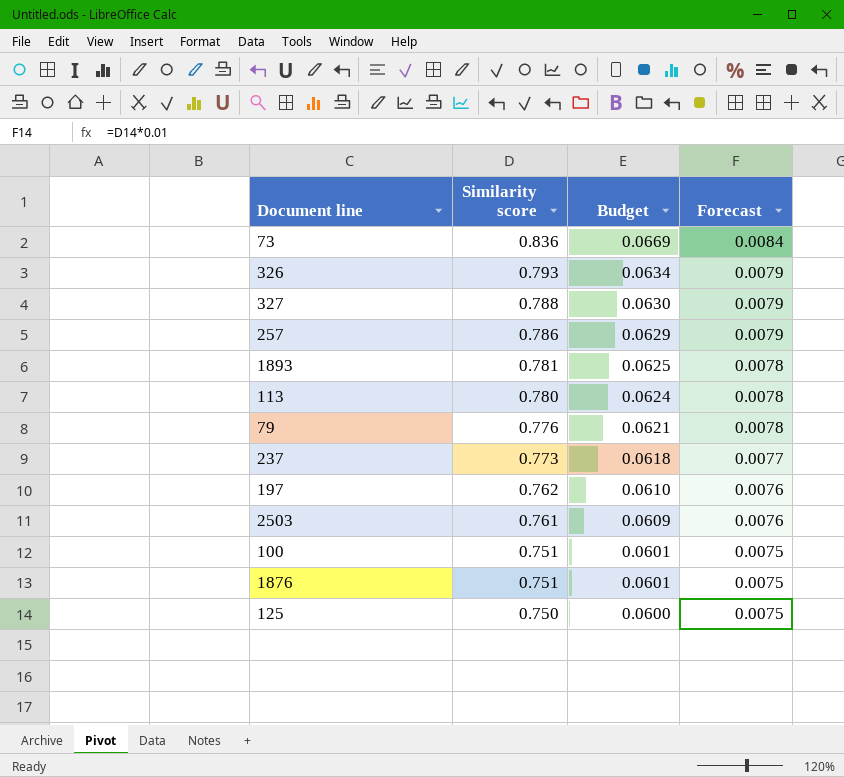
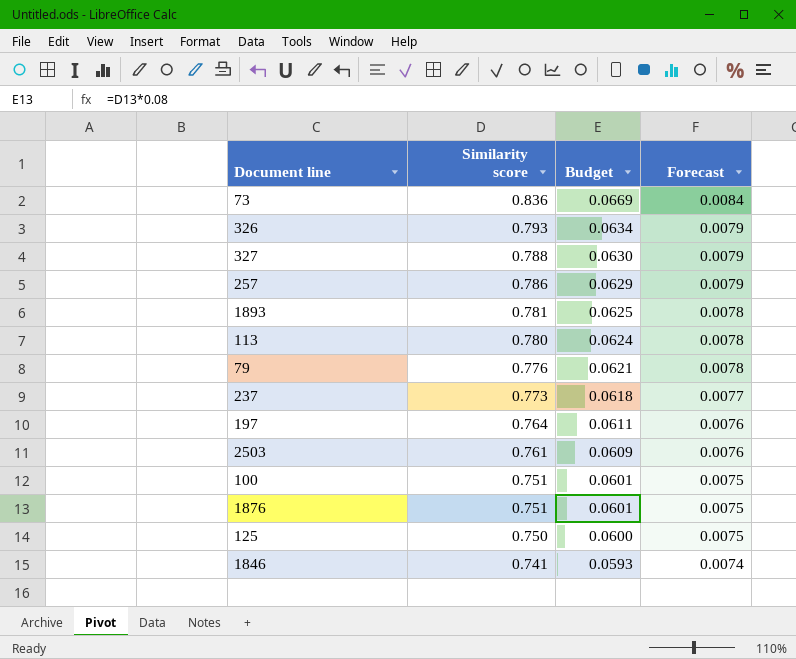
197 | Similarity score: 0.762 -> 0.764
197 | Budget: 0.0610 -> 0.0611
row 1846: none -> 0.741 | 0.0593 | 0.0074

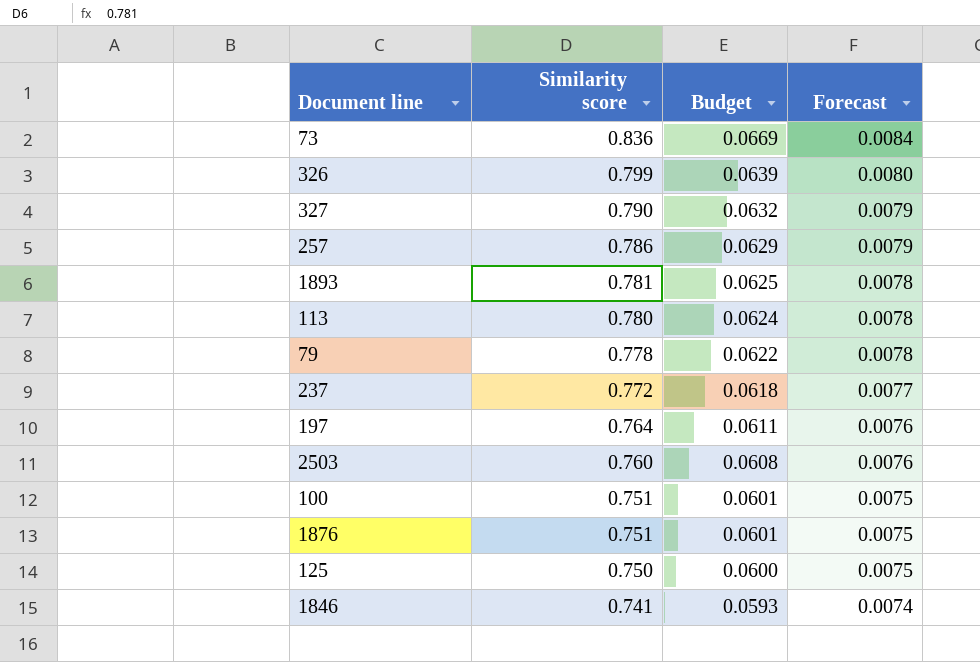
326 | Similarity score: 0.793 -> 0.799
326 | Budget: 0.0634 -> 0.0639
326 | Forecast: 0.0079 -> 0.0080
327 | Similarity score: 0.788 -> 0.790
327 | Budget: 0.0630 -> 0.0632
79 | Similarity score: 0.776 -> 0.778
79 | Budget: 0.0621 -> 0.0622
237 | Similarity score: 0.773 -> 0.772
2503 | Similarity score: 0.761 -> 0.760
2503 | Budget: 0.0609 -> 0.0608

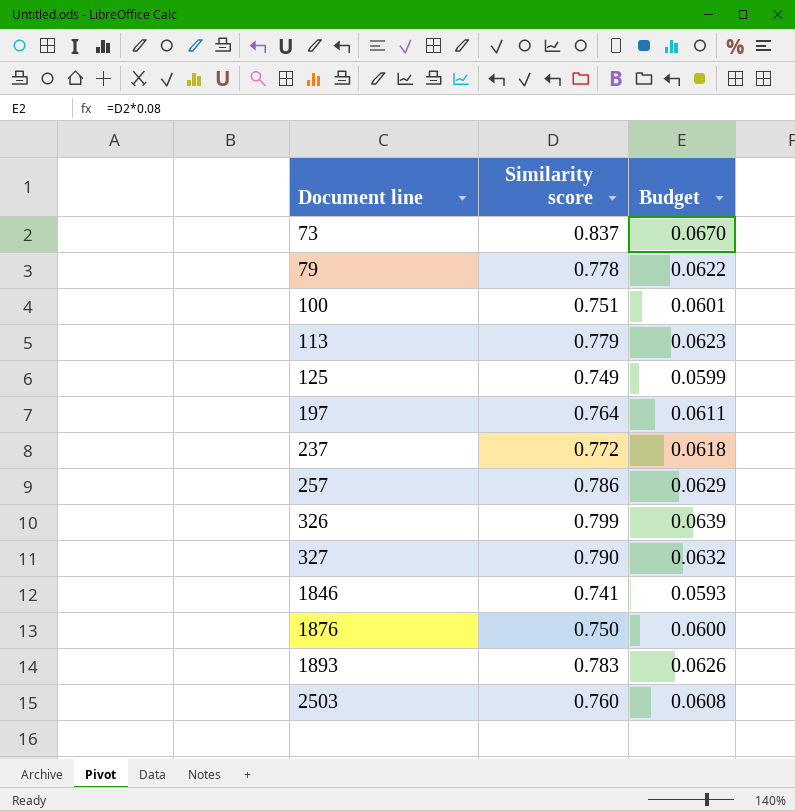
row order: Similarity score descending -> Document line ascending
column Forecast | formula: [Similarity score] * 0.01 -> none
73 | Similarity score: 0.836 -> 0.837
73 | Budget: 0.0669 -> 0.0670
113 | Similarity score: 0.780 -> 0.779
113 | Budget: 0.0624 -> 0.0623
125 | Similarity score: 0.750 -> 0.749
125 | Budget: 0.0600 -> 0.0599
1876 | Similarity score: 0.751 -> 0.750
1876 | Budget: 0.0601 -> 0.0600
1893 | Similarity score: 0.781 -> 0.783
1893 | Budget: 0.0625 -> 0.0626

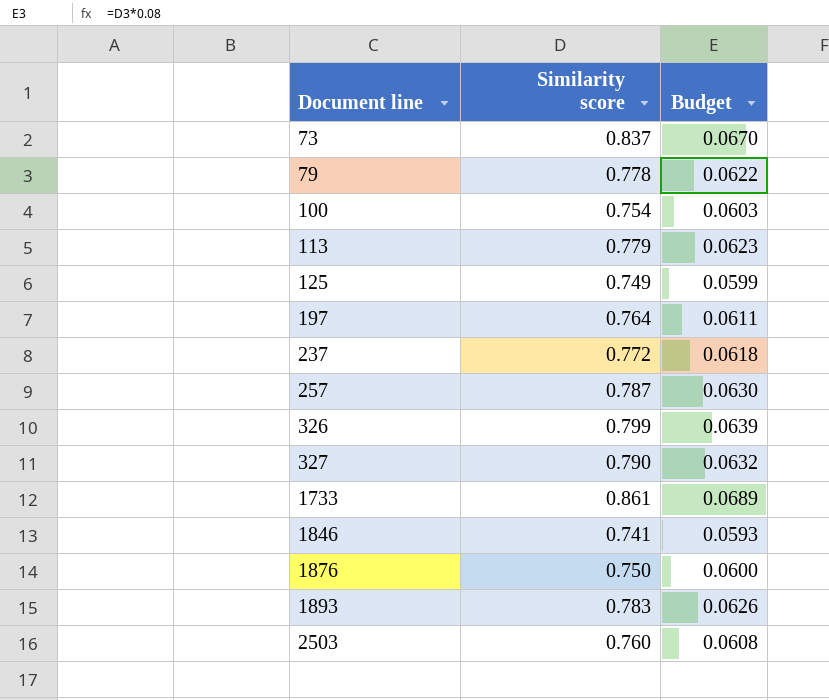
100 | Similarity score: 0.751 -> 0.754
100 | Budget: 0.0601 -> 0.0603
257 | Similarity score: 0.786 -> 0.787
257 | Budget: 0.0629 -> 0.0630
row 1733: none -> 0.861 | 0.0689

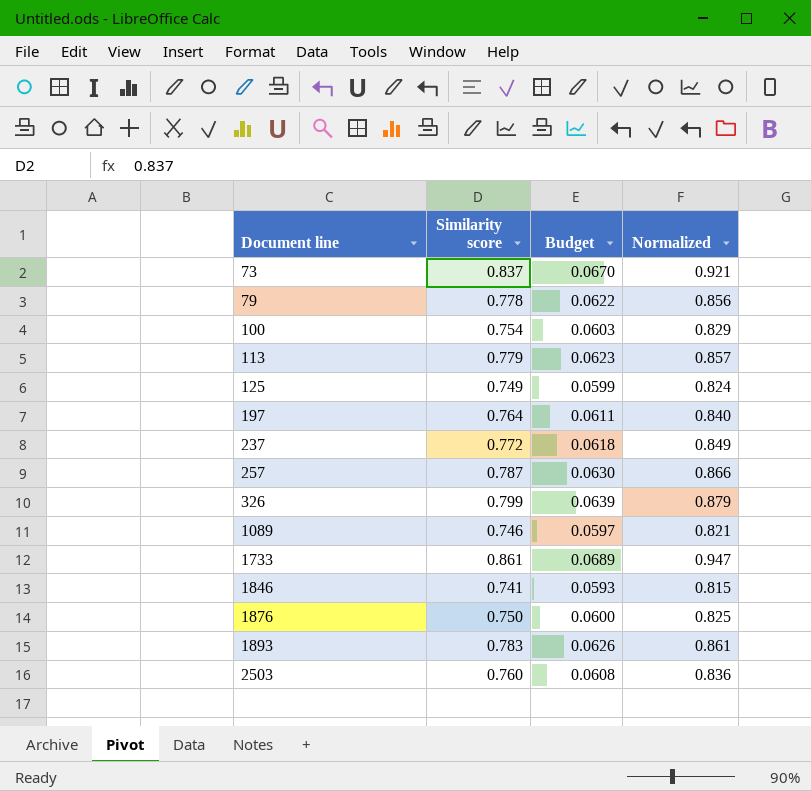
column Normalized | formula: none -> [Similarity score] * 1.1
row 327: 0.790 | 0.0632 -> none
row 1089: none -> 0.746 | 0.0597 | 0.821

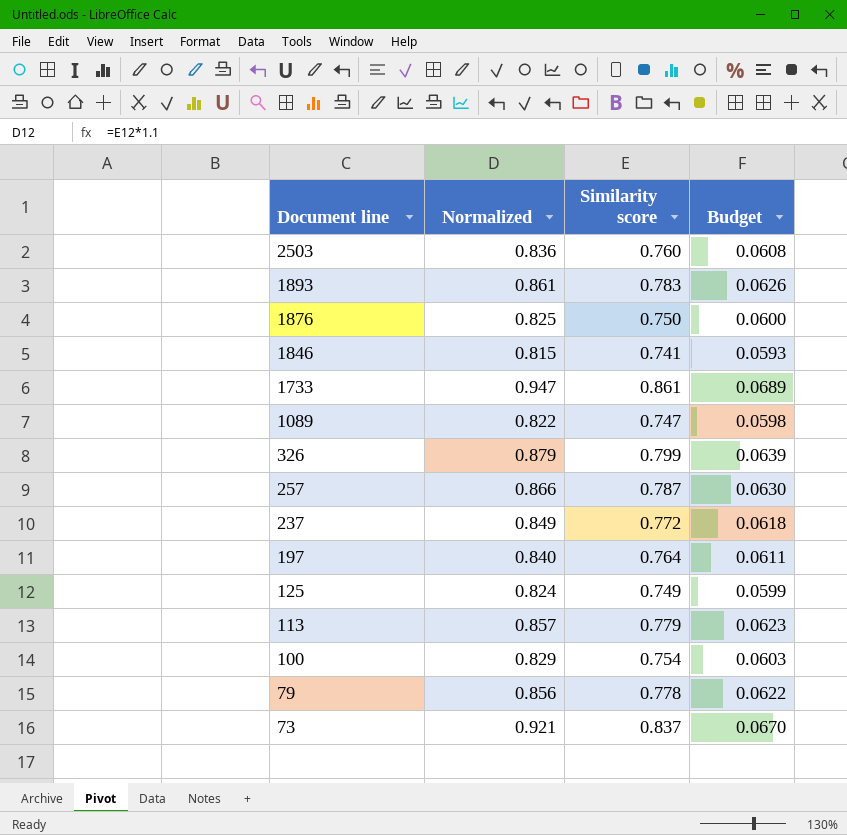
row order: Document line ascending -> Document line descending
column Normalized | position: 4 -> 2
1089 | Normalized: 0.821 -> 0.822
1089 | Similarity score: 0.746 -> 0.747
1089 | Budget: 0.0597 -> 0.0598

